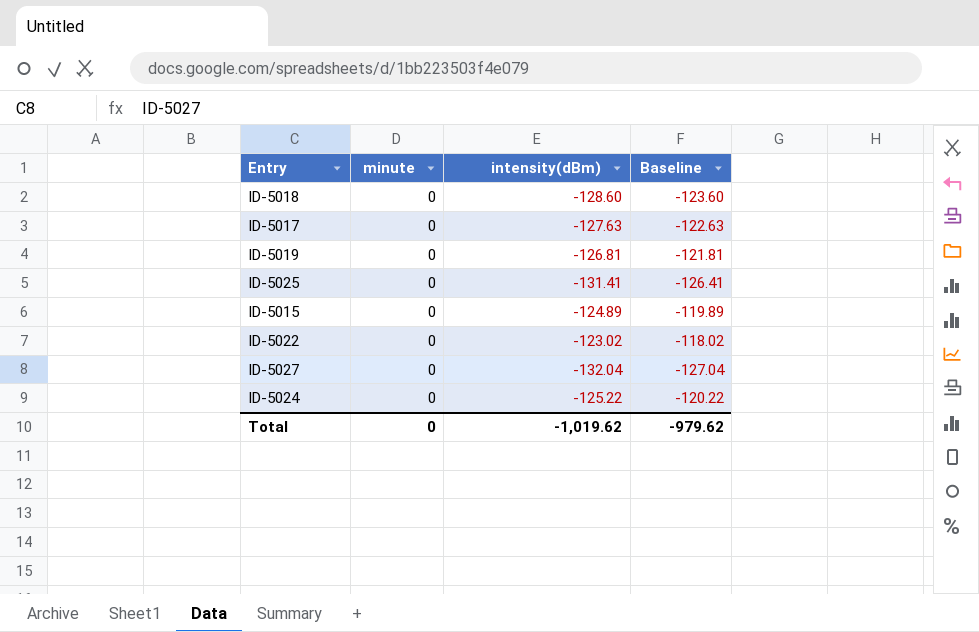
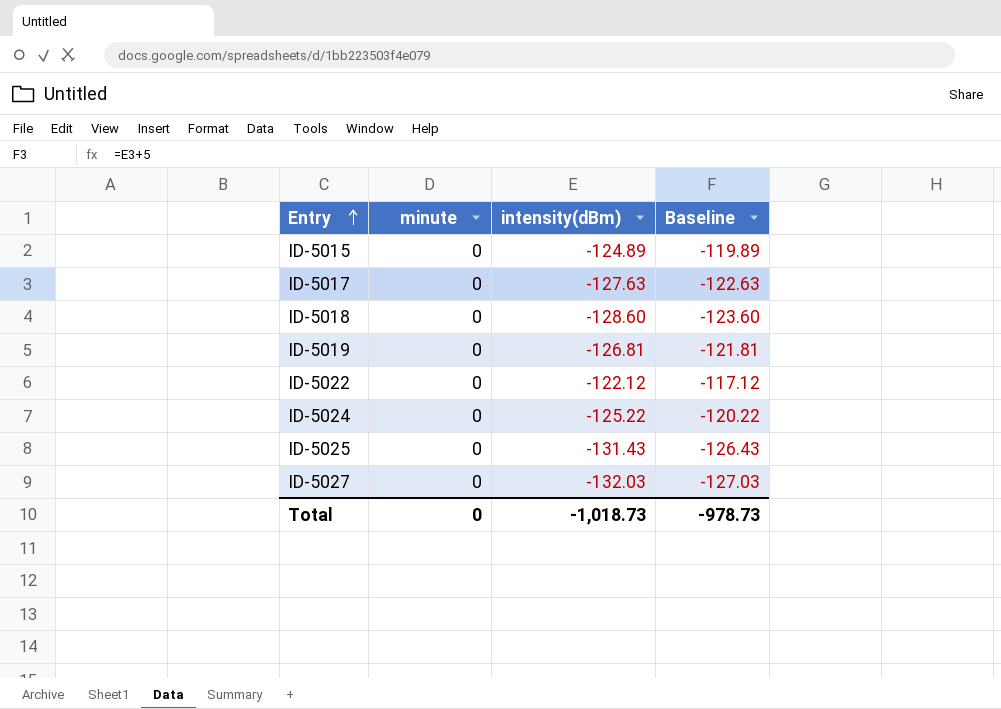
row order: none -> Entry ascending
ID-5022 | intensity(dBm): -123.02 -> -122.12
ID-5022 | Baseline: -118.02 -> -117.12
ID-5025 | intensity(dBm): -131.41 -> -131.43
ID-5025 | Baseline: -126.41 -> -126.43
ID-5027 | intensity(dBm): -132.04 -> -132.03
ID-5027 | Baseline: -127.04 -> -127.03
Total | intensity(dBm): -1,019.62 -> -1,018.73
Total | Baseline: -979.62 -> -978.73

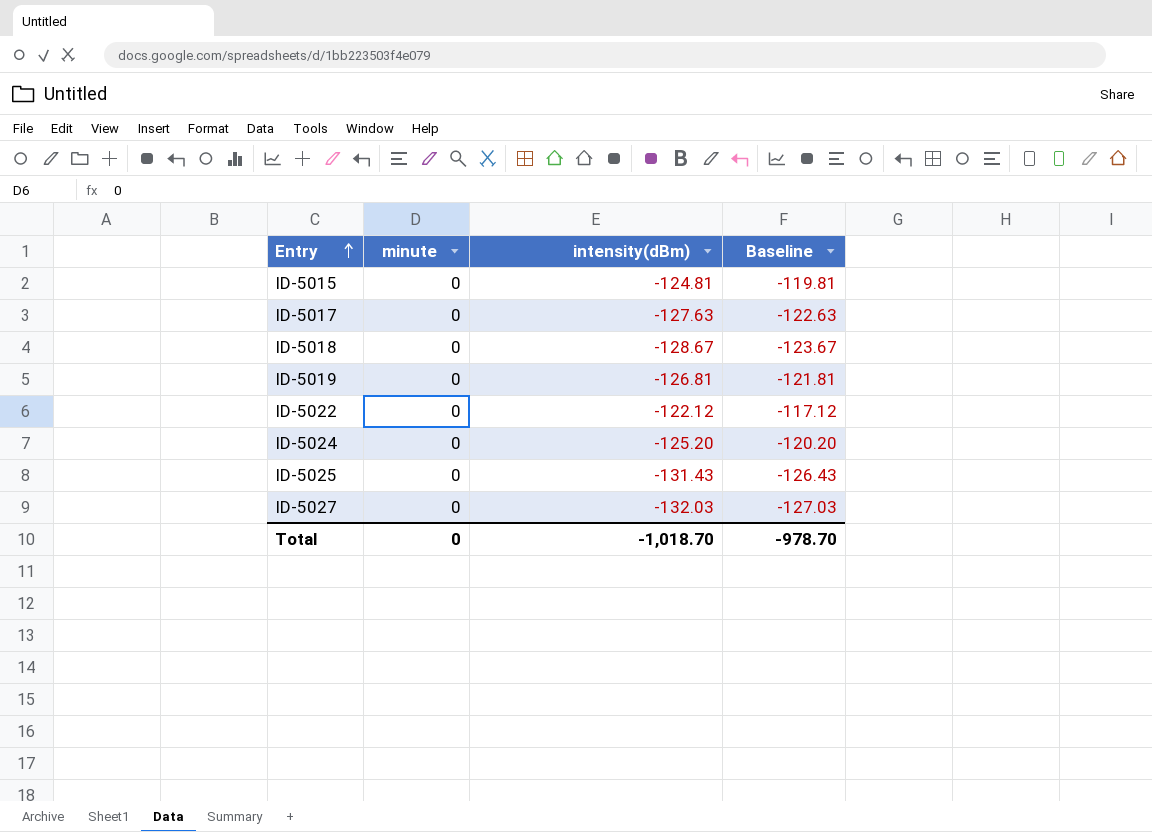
ID-5015 | intensity(dBm): -124.89 -> -124.81
ID-5015 | Baseline: -119.89 -> -119.81
ID-5018 | intensity(dBm): -128.60 -> -128.67
ID-5018 | Baseline: -123.60 -> -123.67
ID-5024 | intensity(dBm): -125.22 -> -125.20
ID-5024 | Baseline: -120.22 -> -120.20
Total | intensity(dBm): -1,018.73 -> -1,018.70
Total | Baseline: -978.73 -> -978.70

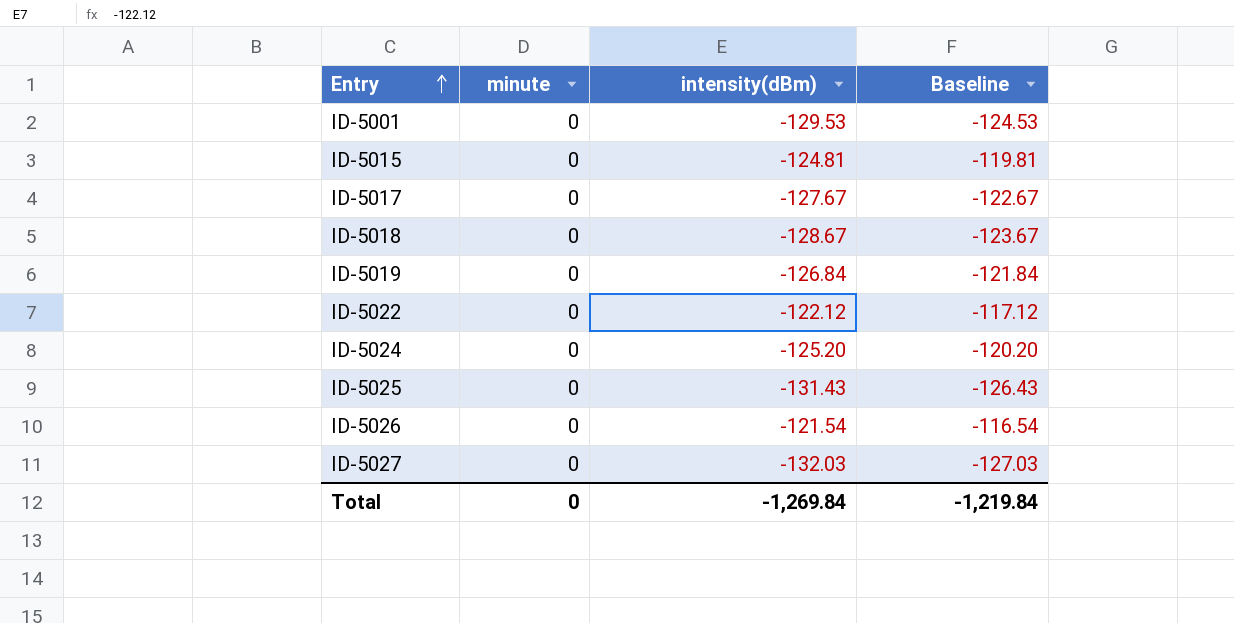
row ID-5001: none -> 0 | -129.53 | -124.53
ID-5017 | intensity(dBm): -127.63 -> -127.67
ID-5017 | Baseline: -122.63 -> -122.67
ID-5019 | intensity(dBm): -126.81 -> -126.84
ID-5019 | Baseline: -121.81 -> -121.84
row ID-5026: none -> 0 | -121.54 | -116.54
Total | intensity(dBm): -1,018.70 -> -1,269.84
Total | Baseline: -978.70 -> -1,219.84

